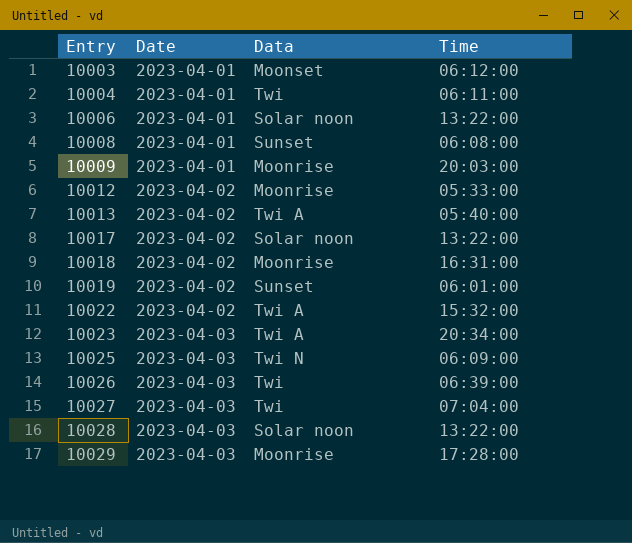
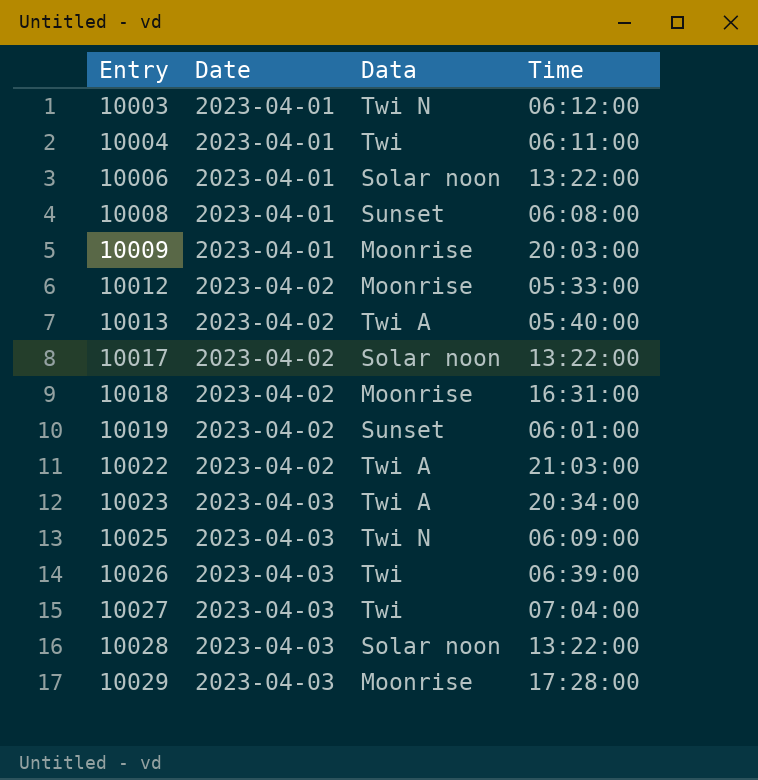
10003 | Data: Moonset -> Twi N
10022 | Time: 15:32:00 -> 21:03:00

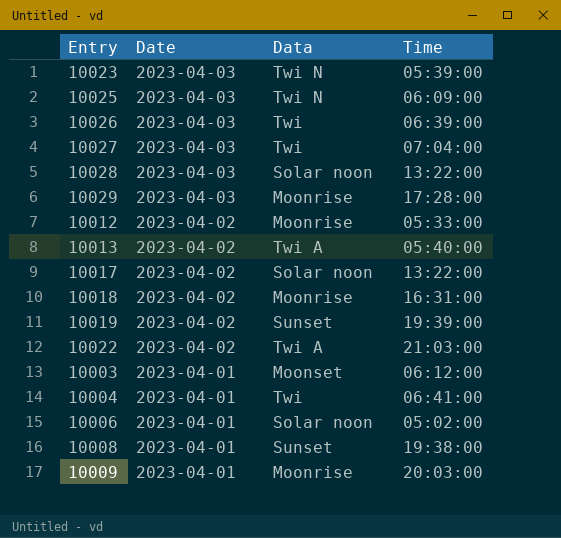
row order: Entry ascending -> Date descending
10023 | Data: Twi A -> Twi N
10023 | Time: 20:34:00 -> 05:39:00
10019 | Time: 06:01:00 -> 19:39:00
10003 | Data: Twi N -> Moonset
10004 | Time: 06:11:00 -> 06:41:00
10006 | Time: 13:22:00 -> 05:02:00
10008 | Time: 06:08:00 -> 19:38:00

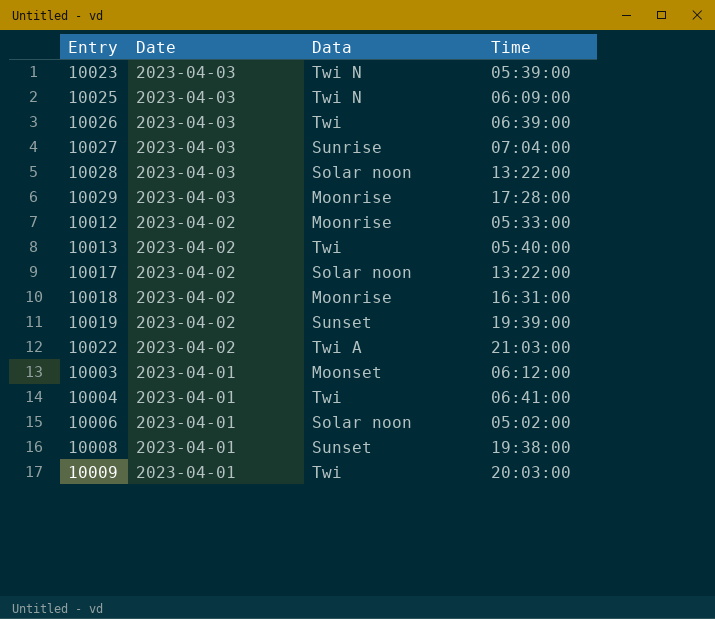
10027 | Data: Twi -> Sunrise
10013 | Data: Twi A -> Twi
10009 | Data: Moonrise -> Twi

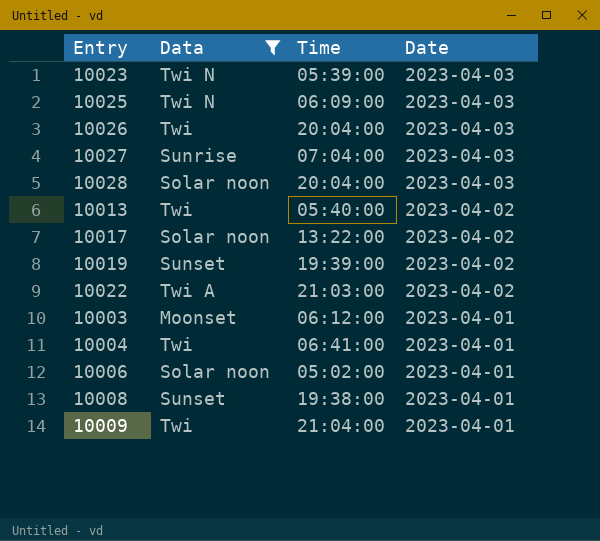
filter: none -> Data != Moonrise
column Date | position: 2 -> 4
10026 | Time: 06:39:00 -> 20:04:00
10028 | Time: 13:22:00 -> 20:04:00
10009 | Time: 20:03:00 -> 21:04:00

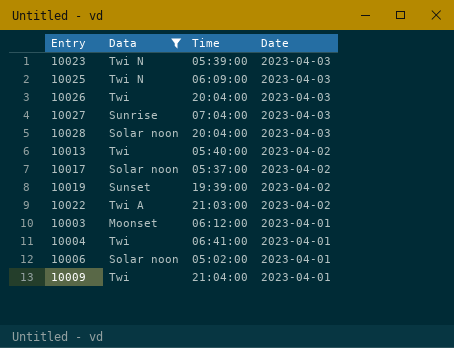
row 10008: Sunset | 19:38:00 | 2023-04-01 -> none
10017 | Time: 13:22:00 -> 05:37:00

